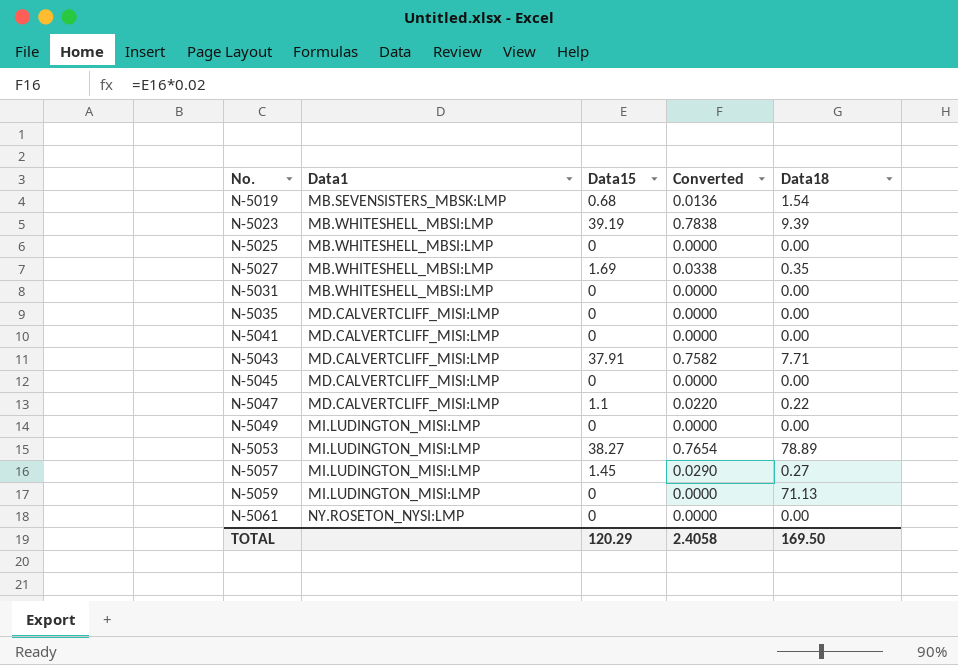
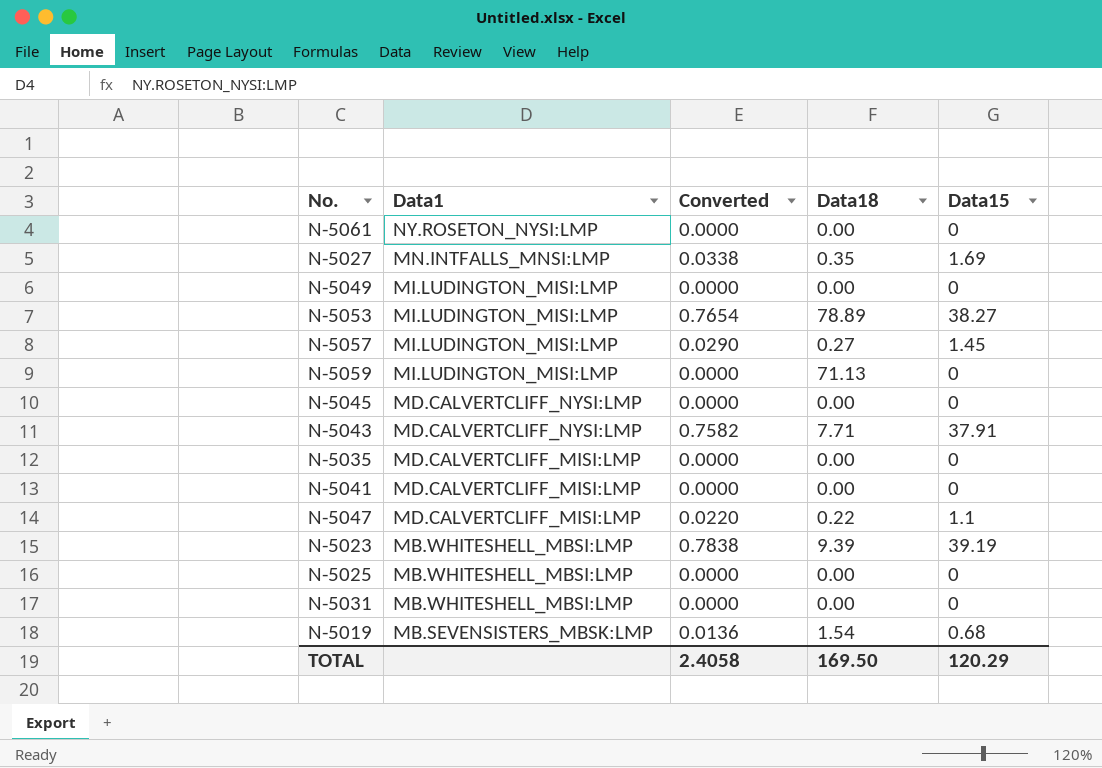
row order: No. ascending -> Data1 descending
column Data15 | position: 3 -> 5
N-5027 | Data1: MB.WHITESHELL_MBSI:LMP -> MN.INTFALLS_MNSI:LMP
N-5045 | Data1: MD.CALVERTCLIFF_MISI:LMP -> MD.CALVERTCLIFF_NYSI:LMP
N-5043 | Data1: MD.CALVERTCLIFF_MISI:LMP -> MD.CALVERTCLIFF_NYSI:LMP

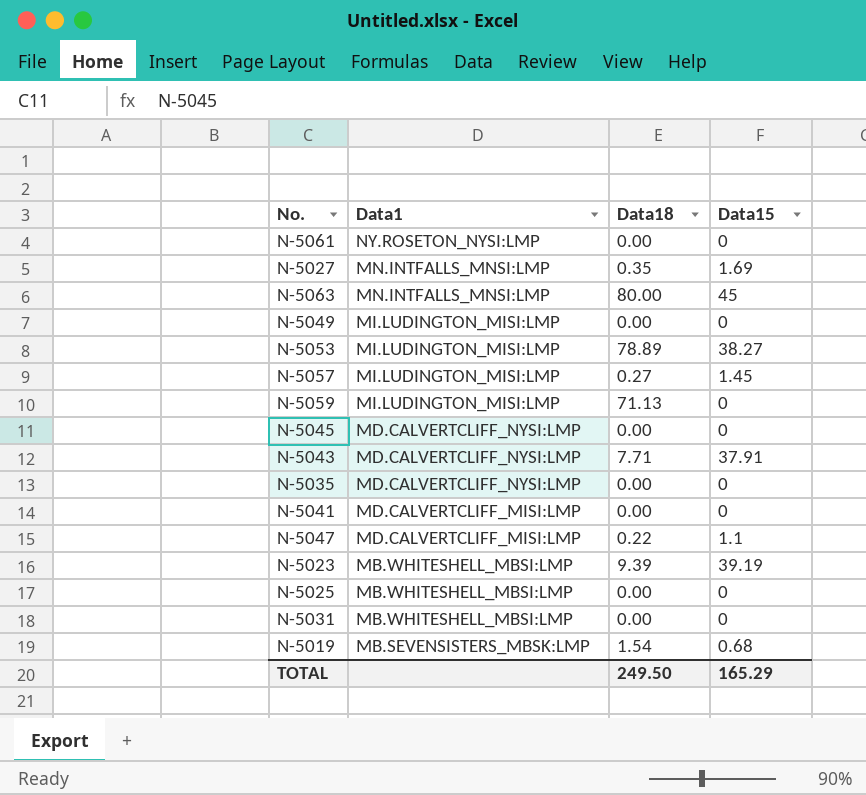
column Converted | formula: [Data15] * 0.02 -> none
row N-5063: none -> MN.INTFALLS_MNSI:LMP | 80.00 | 45
N-5035 | Data1: MD.CALVERTCLIFF_MISI:LMP -> MD.CALVERTCLIFF_NYSI:LMP
TOTAL | Data18: 169.50 -> 249.50
TOTAL | Data15: 120.29 -> 165.29

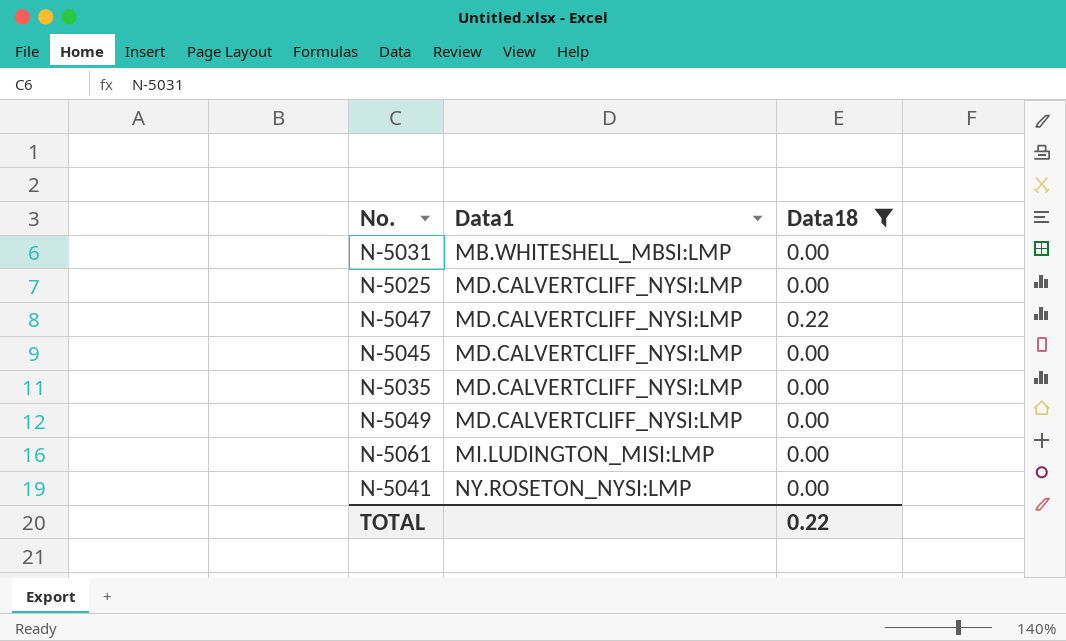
filter: none -> Data18 <= 0.22
row order: Data1 descending -> Data1 ascending
column Data15 | position: 4 -> none
N-5025 | Data1: MB.WHITESHELL_MBSI:LMP -> MD.CALVERTCLIFF_NYSI:LMP
N-5047 | Data1: MD.CALVERTCLIFF_MISI:LMP -> MD.CALVERTCLIFF_NYSI:LMP
N-5049 | Data1: MI.LUDINGTON_MISI:LMP -> MD.CALVERTCLIFF_NYSI:LMP
N-5061 | Data1: NY.ROSETON_NYSI:LMP -> MI.LUDINGTON_MISI:LMP
N-5041 | Data1: MD.CALVERTCLIFF_MISI:LMP -> NY.ROSETON_NYSI:LMP
TOTAL | Data18: 249.50 -> 0.22

